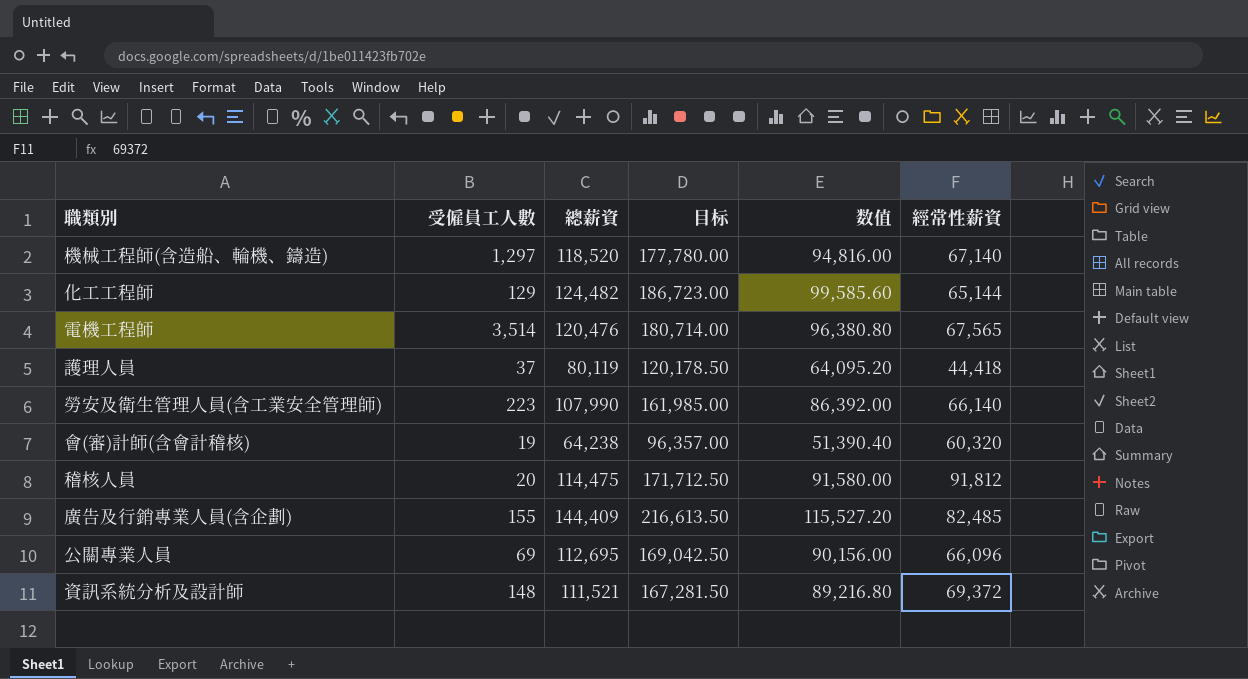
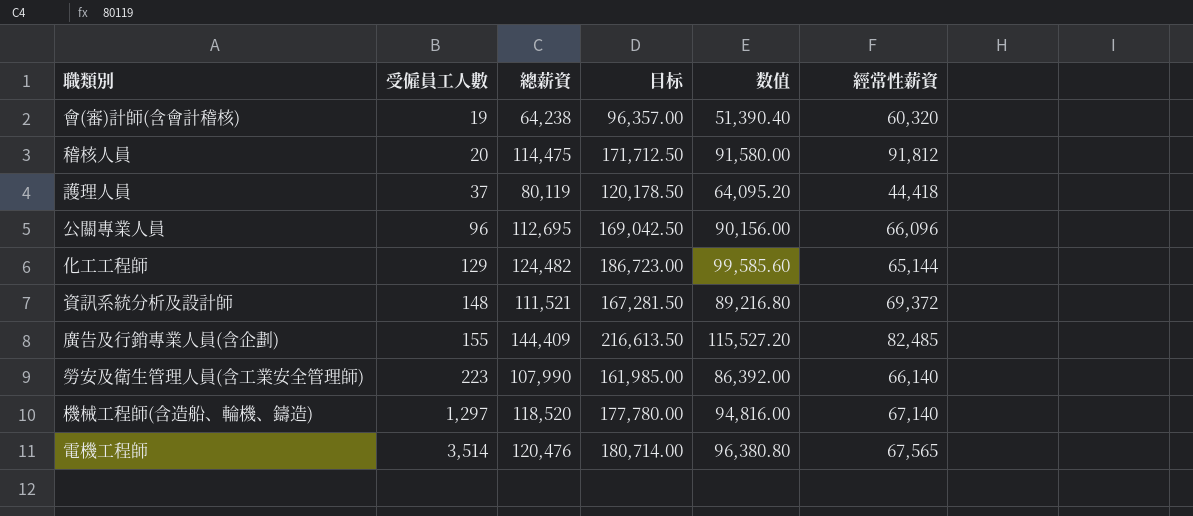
row order: none -> 受僱員工人數 ascending
公關專業人員 | 受僱員工人數: 69 -> 96

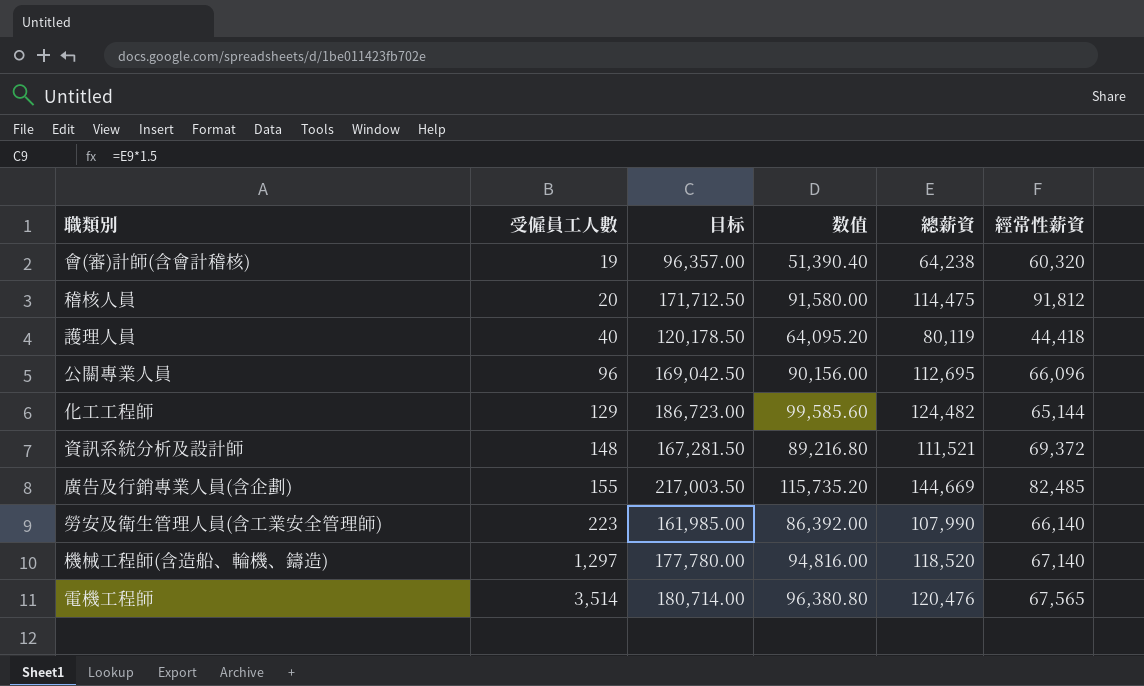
column 總薪資 | position: 3 -> 5
護理人員 | 受僱員工人數: 37 -> 40
廣告及行銷專業人員(含企劃) | 目标: 216,613.50 -> 217,003.50
廣告及行銷專業人員(含企劃) | 数值: 115,527.20 -> 115,735.20
廣告及行銷專業人員(含企劃) | 總薪資: 144,409 -> 144,669

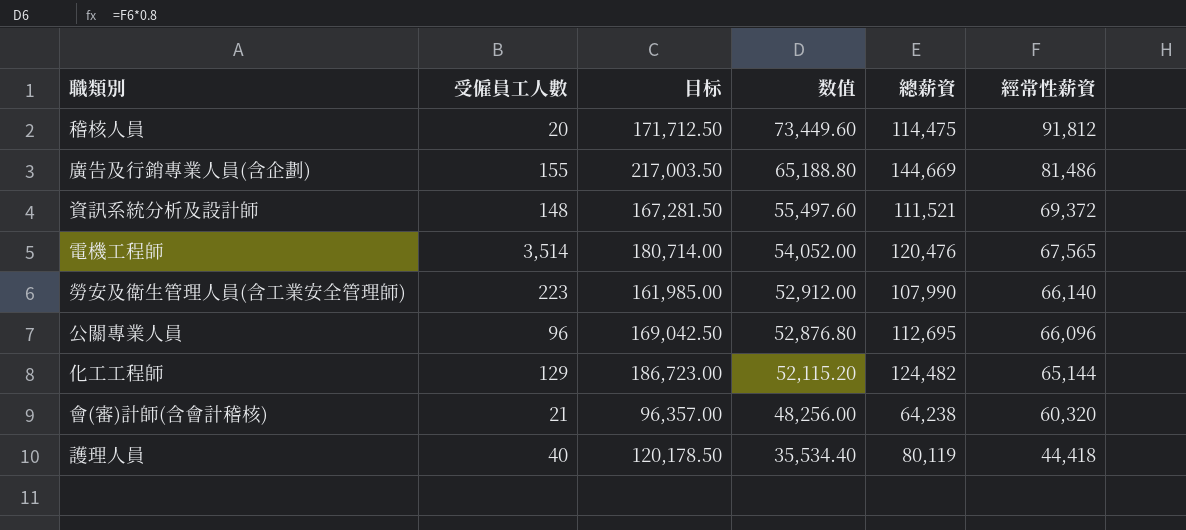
row order: 受僱員工人數 ascending -> 数值 descending
column 数值 | formula: [總薪資] * 0.8 -> [經常性薪資] * 0.8
row 機械工程師(含造船、輪機、鑄造): 1,297 | 177,780.00 | 94,816.00 | 118,520 | 67,140 -> none
廣告及行銷專業人員(含企劃) | 經常性薪資: 82,485 -> 81,486
會(審)計師(含會計稽核) | 受僱員工人數: 19 -> 21

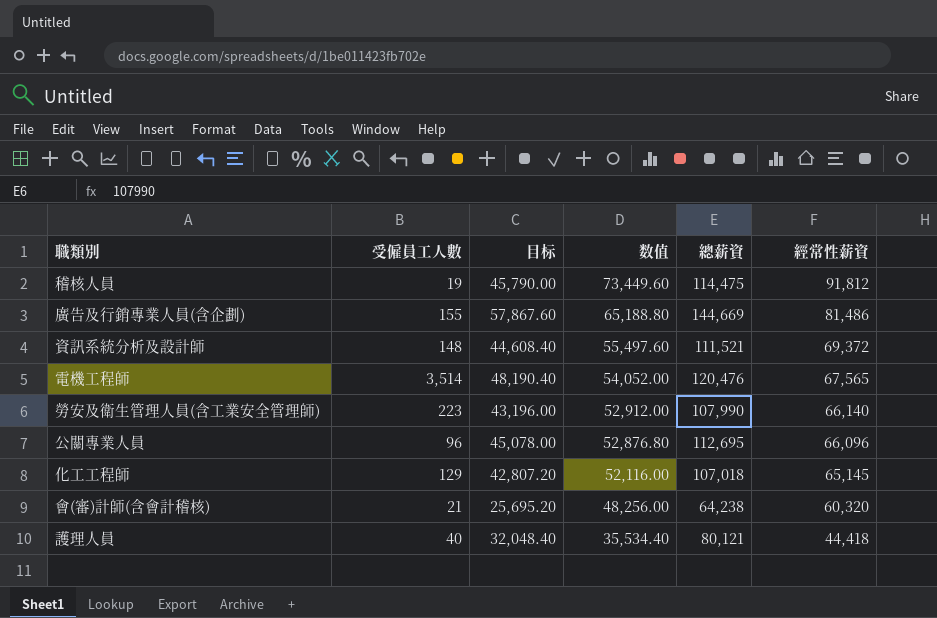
column 目标 | formula: [總薪資] * 1.5 -> [總薪資] * 0.4
稽核人員 | 受僱員工人數: 20 -> 19
化工工程師 | 数值: 52,115.20 -> 52,116.00
化工工程師 | 總薪資: 124,482 -> 107,018
化工工程師 | 經常性薪資: 65,144 -> 65,145
護理人員 | 總薪資: 80,119 -> 80,121

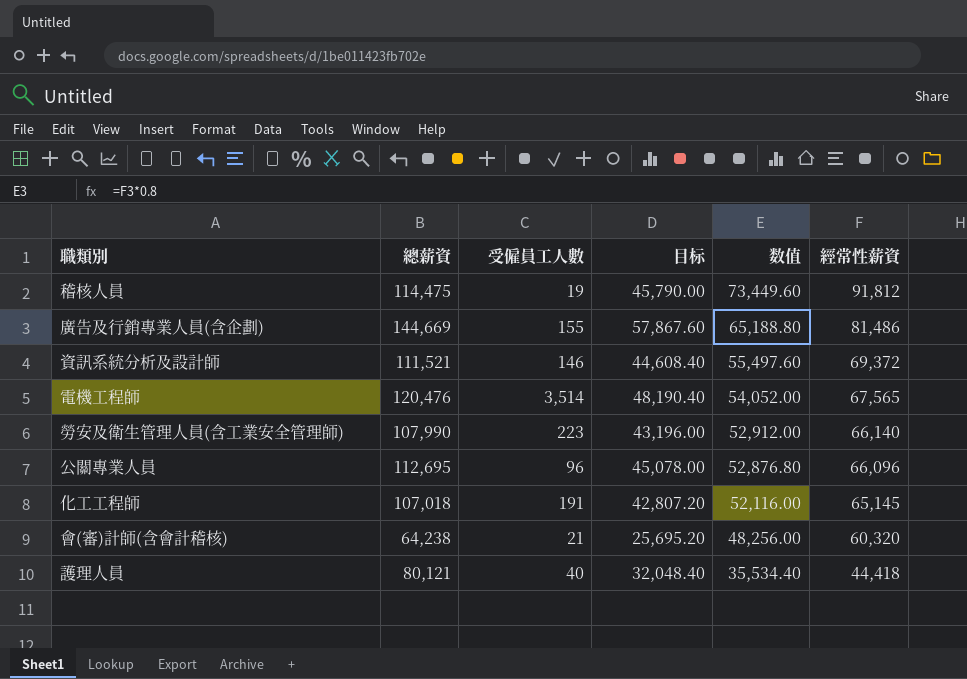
column 總薪資 | position: 5 -> 2
資訊系統分析及設計師 | 受僱員工人數: 148 -> 146
化工工程師 | 受僱員工人數: 129 -> 191

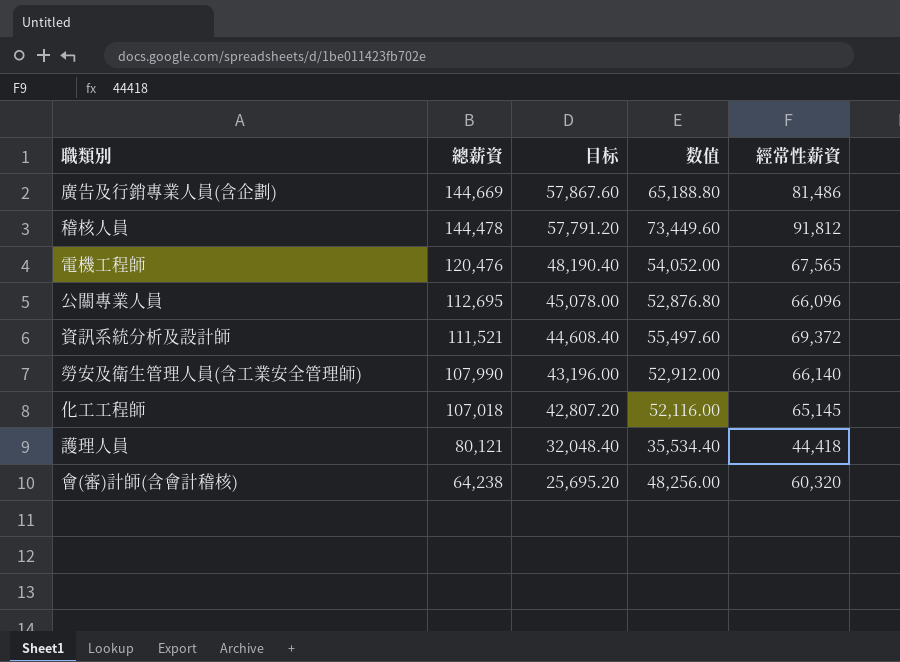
row order: 数值 descending -> 總薪資 descending
column 受僱員工人數 | position: 3 -> none
稽核人員 | 總薪資: 114,475 -> 144,478
稽核人員 | 目标: 45,790.00 -> 57,791.20

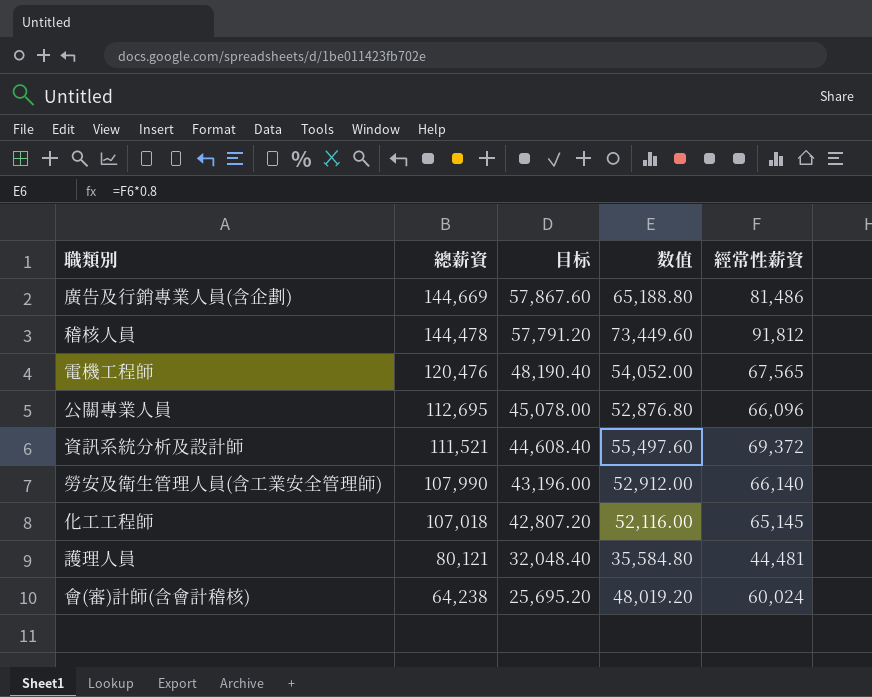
護理人員 | 数值: 35,534.40 -> 35,584.80
護理人員 | 經常性薪資: 44,418 -> 44,481
會(審)計師(含會計稽核) | 数值: 48,256.00 -> 48,019.20
會(審)計師(含會計稽核) | 經常性薪資: 60,320 -> 60,024

